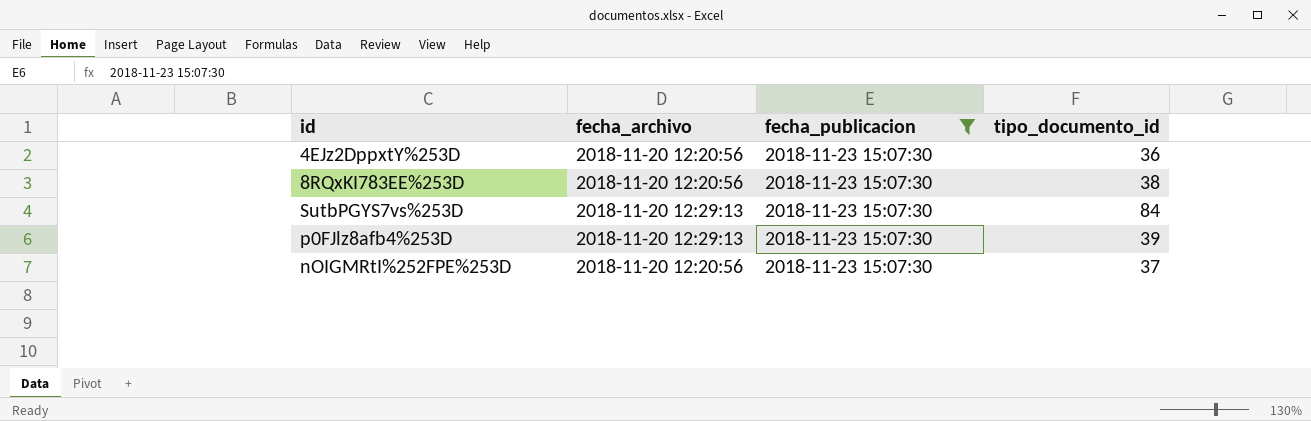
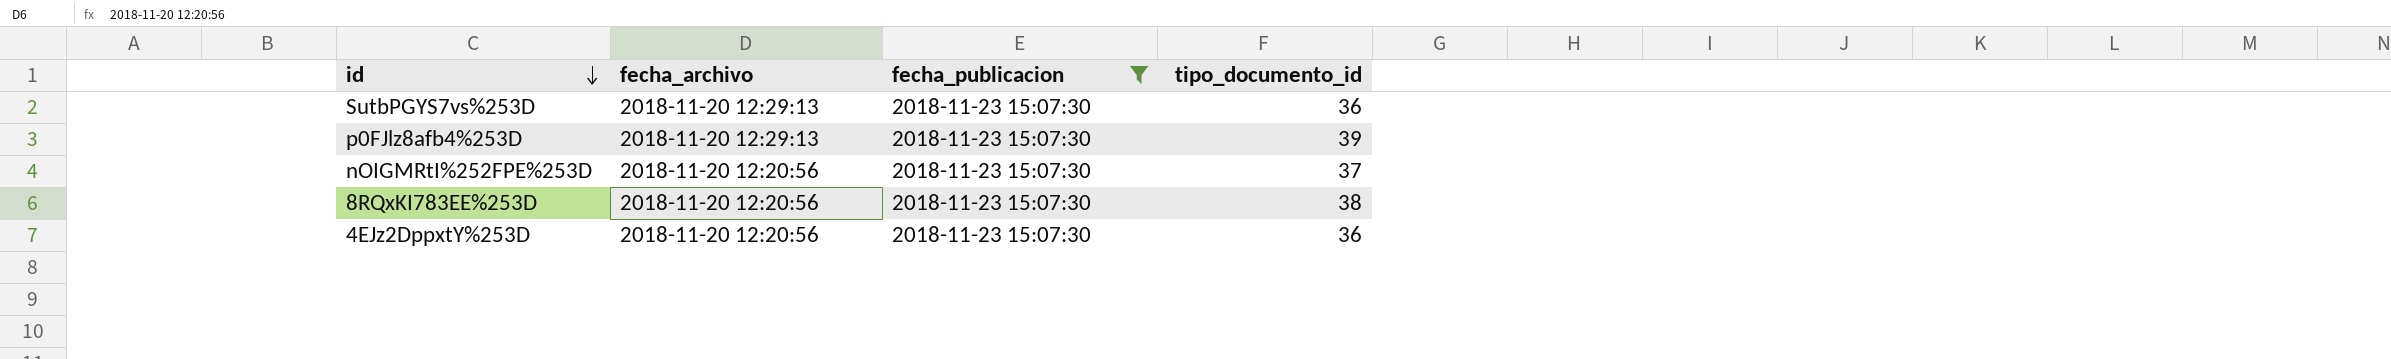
row order: none -> id descending
SutbPGYS7vs%253D | tipo_documento_id: 84 -> 36

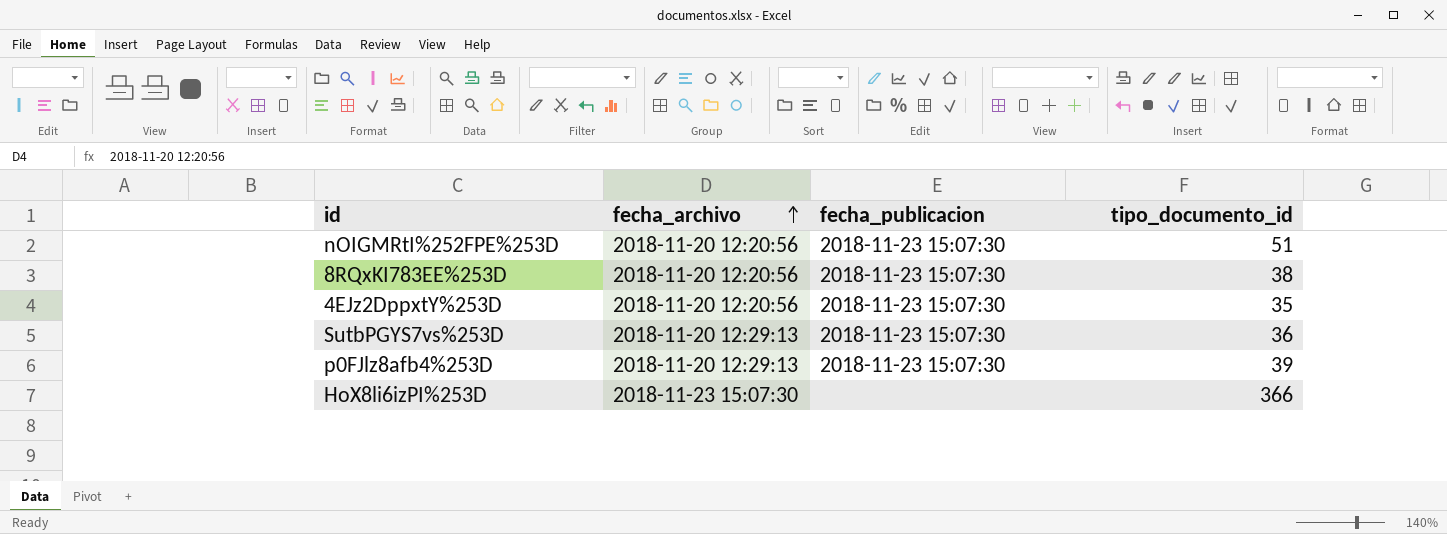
filter: fecha_publicacion = 2018-11-23 15:07:30 -> none
row order: id descending -> fecha_archivo ascending
nOIGMRtI%252FPE%253D | tipo_documento_id: 37 -> 51
4EJz2DppxtY%253D | tipo_documento_id: 36 -> 35

